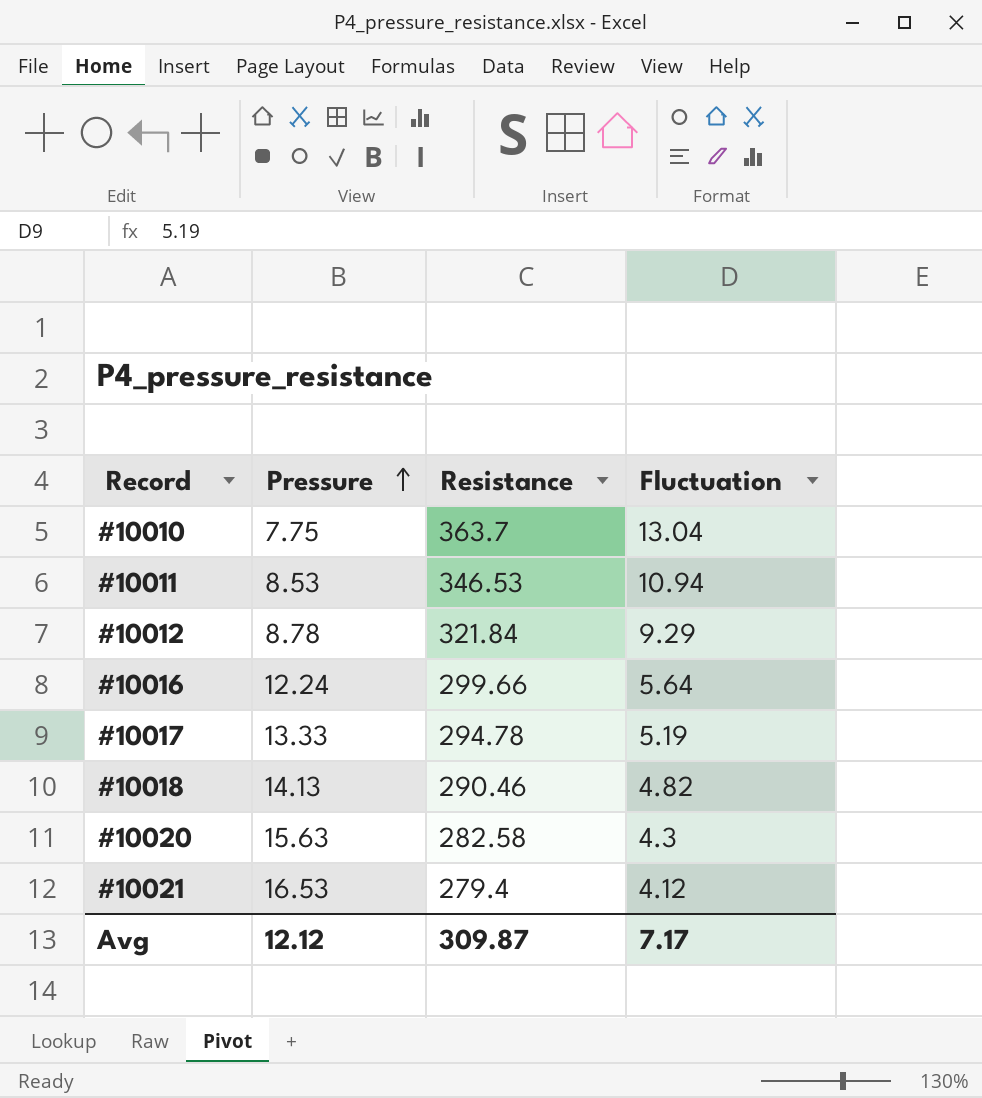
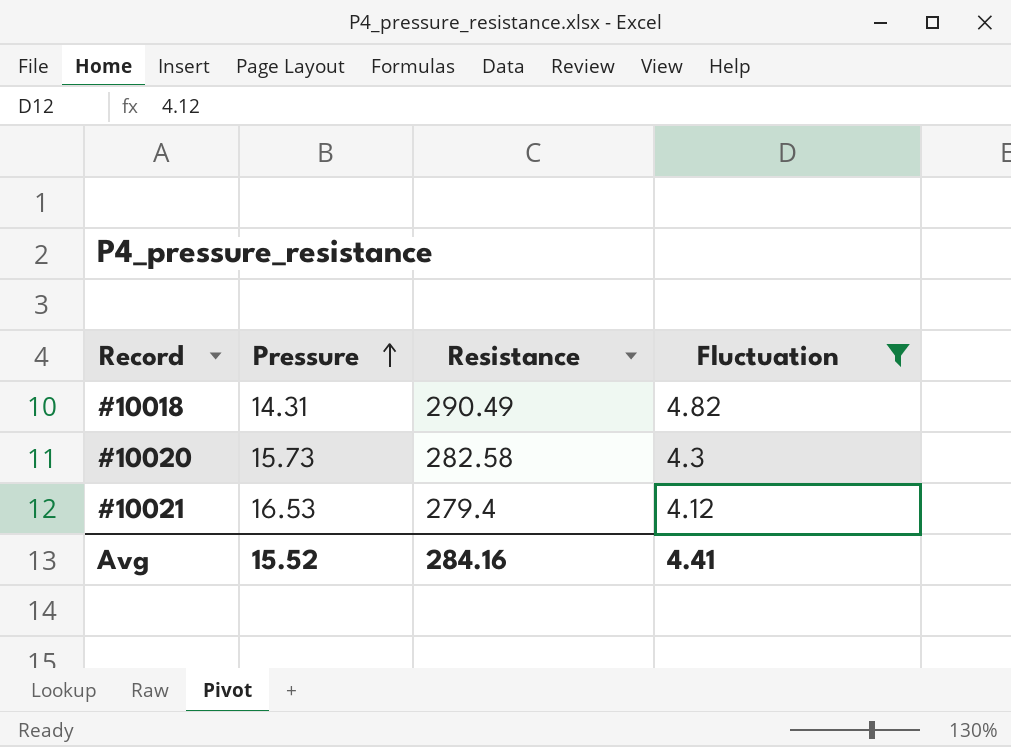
filter: none -> Fluctuation <= 4.82
#10018 | Pressure: 14.13 -> 14.31
#10018 | Resistance: 290.46 -> 290.49
#10020 | Pressure: 15.63 -> 15.73
Avg | Pressure: 12.12 -> 15.52
Avg | Resistance: 309.87 -> 284.16
Avg | Fluctuation: 7.17 -> 4.41

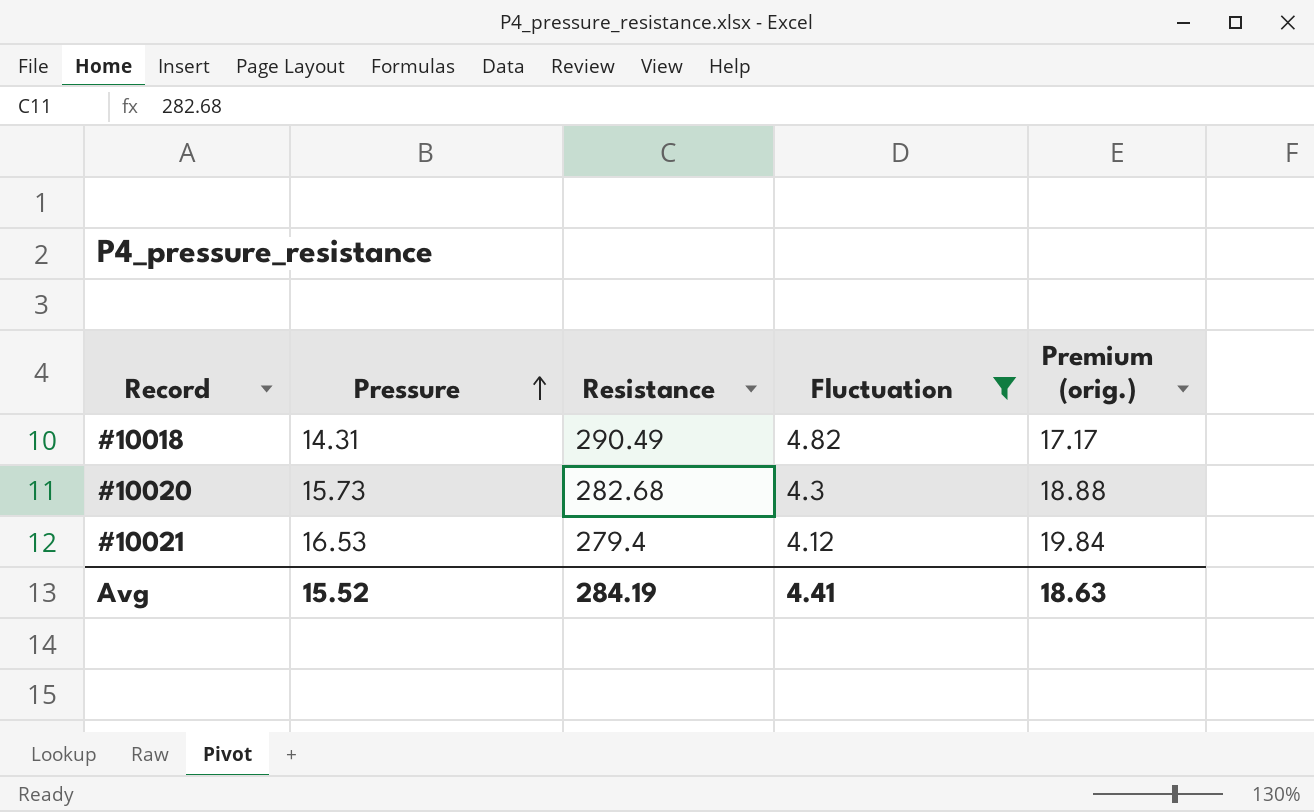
column Premium (orig.) | formula: none -> [Pressure] * 1.2
#10020 | Resistance: 282.58 -> 282.68
Avg | Resistance: 284.16 -> 284.19

